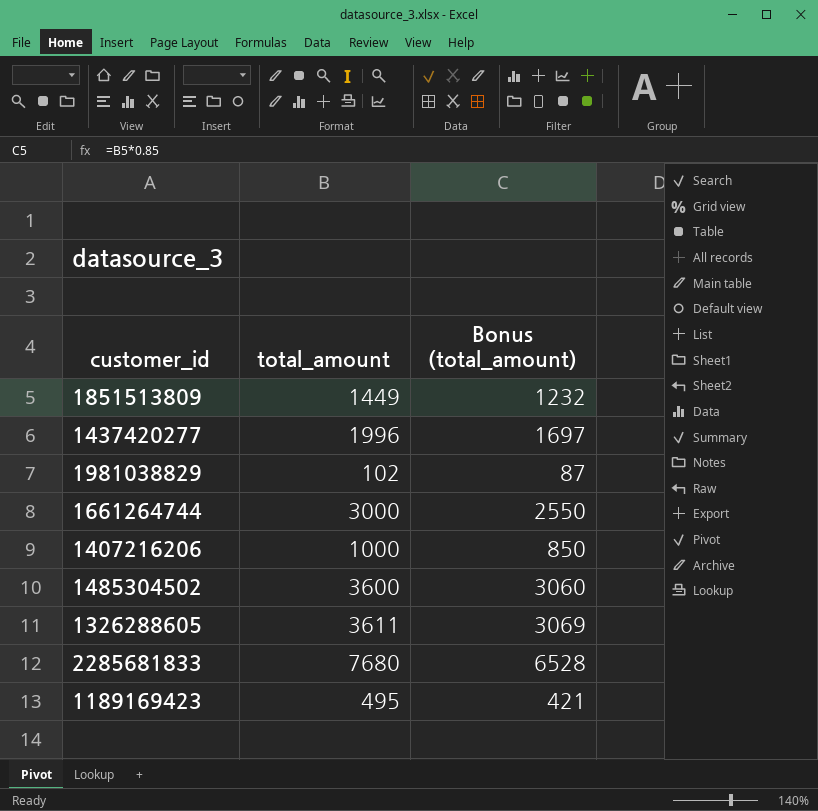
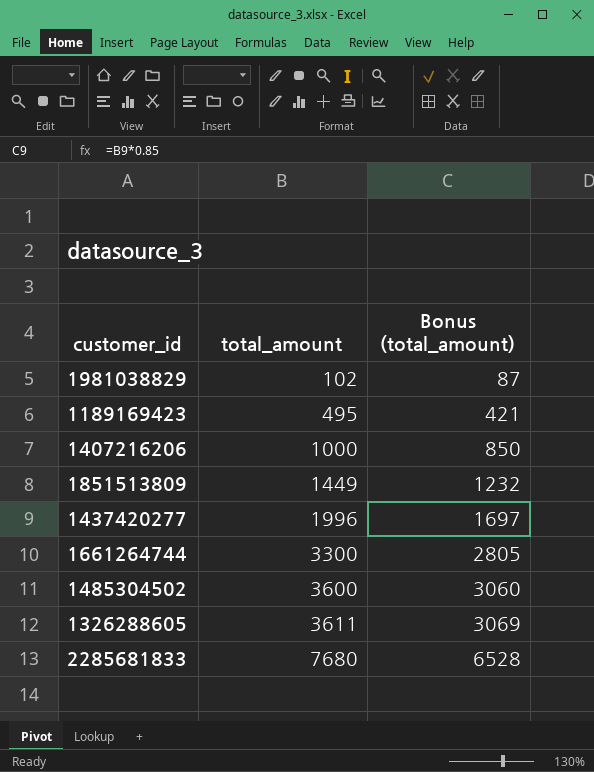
row order: none -> total_amount ascending
1661264744 | total_amount: 3000 -> 3300
1661264744 | Bonus (total_amount): 2550 -> 2805

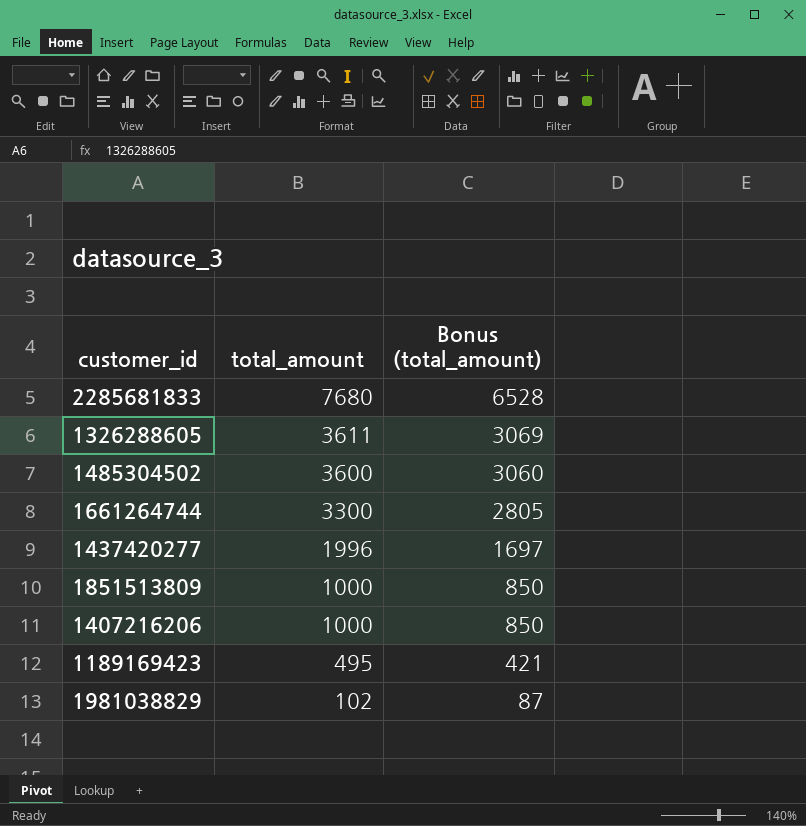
row order: total_amount ascending -> total_amount descending
1851513809 | total_amount: 1449 -> 1000
1851513809 | Bonus (total_amount): 1232 -> 850

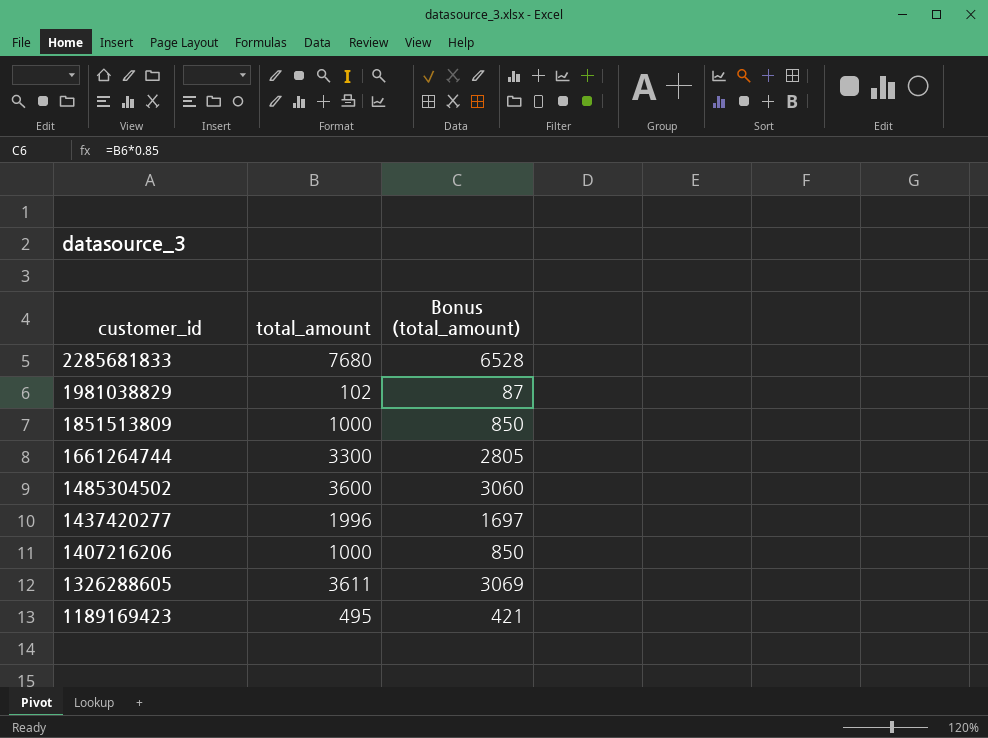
row order: total_amount descending -> customer_id descending

